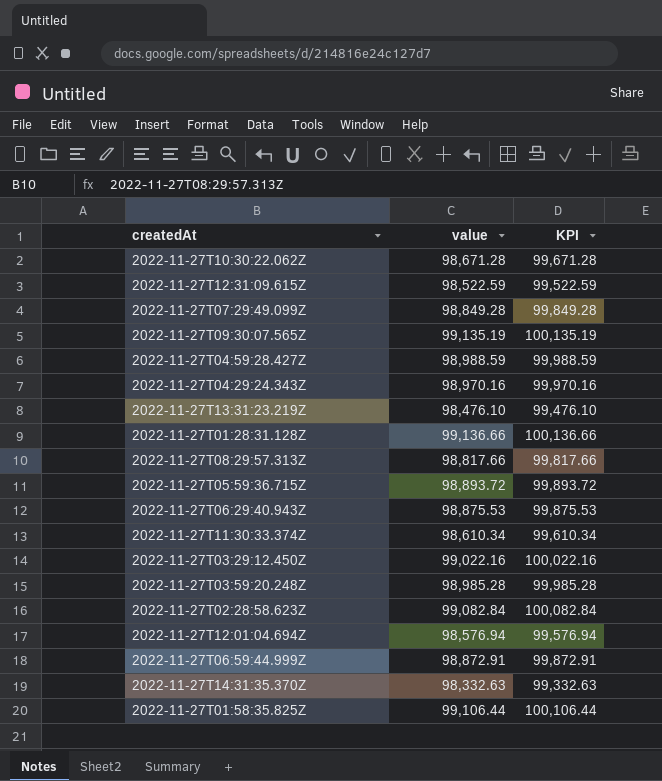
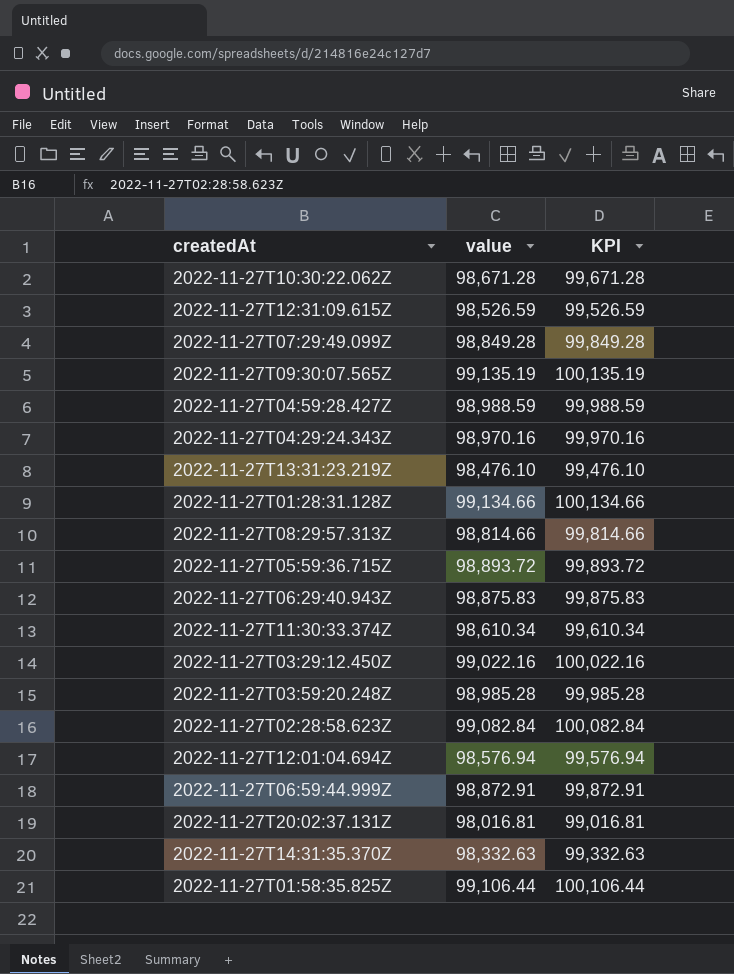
2022-11-27T12:31:09.615Z | value: 98,522.59 -> 98,526.59
2022-11-27T12:31:09.615Z | KPI: 99,522.59 -> 99,526.59
2022-11-27T01:28:31.128Z | value: 99,136.66 -> 99,134.66
2022-11-27T01:28:31.128Z | KPI: 100,136.66 -> 100,134.66
2022-11-27T08:29:57.313Z | value: 98,817.66 -> 98,814.66
2022-11-27T08:29:57.313Z | KPI: 99,817.66 -> 99,814.66
2022-11-27T06:29:40.943Z | value: 98,875.53 -> 98,875.83
2022-11-27T06:29:40.943Z | KPI: 99,875.53 -> 99,875.83
row 2022-11-27T20:02:37.131Z: none -> 98,016.81 | 99,016.81

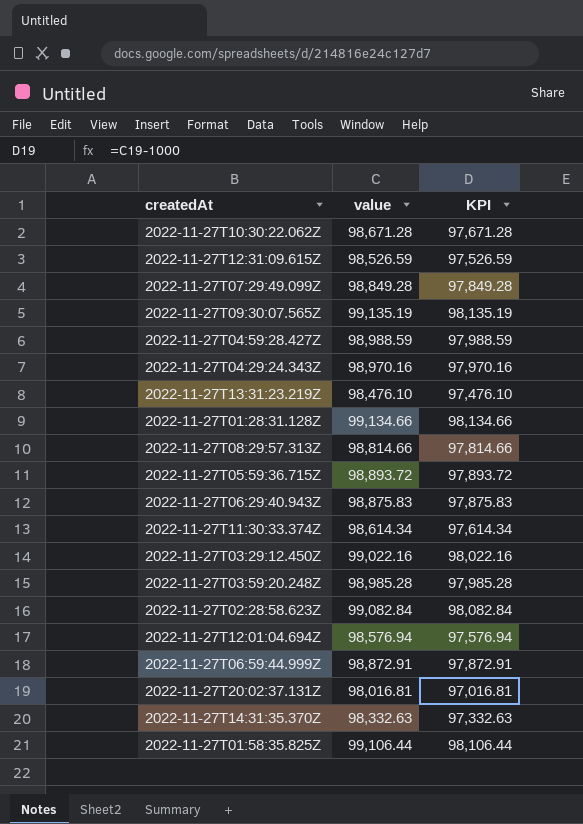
column KPI | formula: [value] + 1000 -> [value] - 1000
2022-11-27T11:30:33.374Z | value: 98,610.34 -> 98,614.34

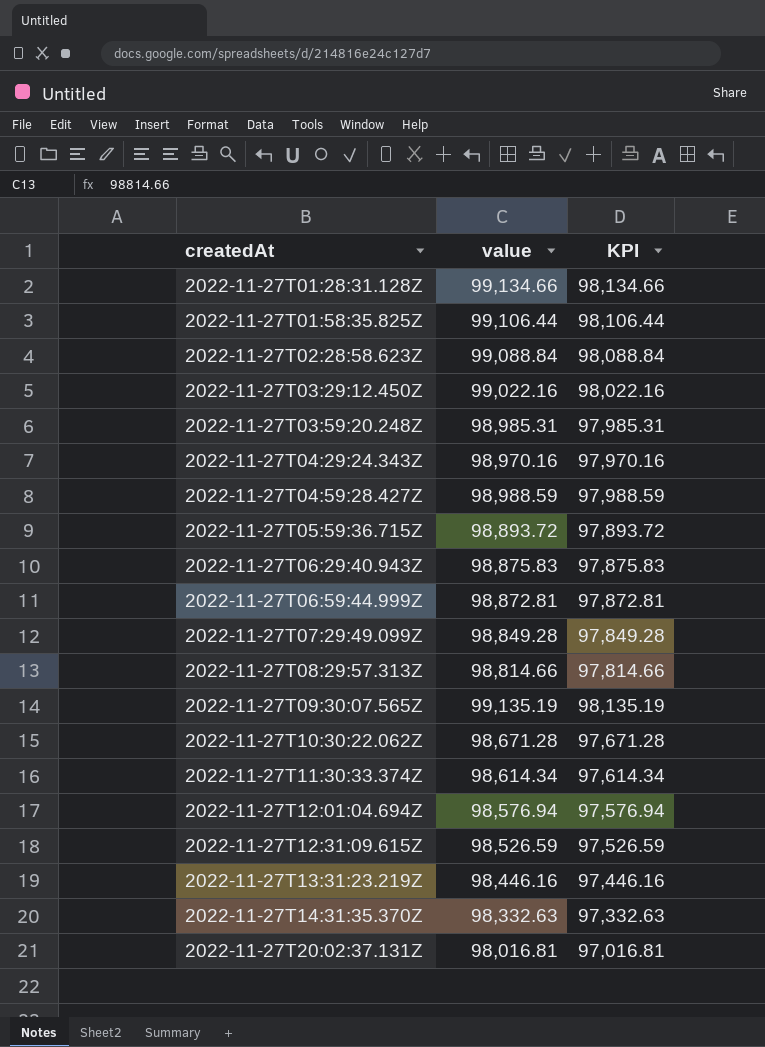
row order: none -> createdAt ascending
2022-11-27T02:28:58.623Z | value: 99,082.84 -> 99,088.84
2022-11-27T02:28:58.623Z | KPI: 98,082.84 -> 98,088.84
2022-11-27T03:59:20.248Z | value: 98,985.28 -> 98,985.31
2022-11-27T03:59:20.248Z | KPI: 97,985.28 -> 97,985.31
2022-11-27T06:59:44.999Z | value: 98,872.91 -> 98,872.81
2022-11-27T06:59:44.999Z | KPI: 97,872.91 -> 97,872.81
2022-11-27T13:31:23.219Z | value: 98,476.10 -> 98,446.16
2022-11-27T13:31:23.219Z | KPI: 97,476.10 -> 97,446.16

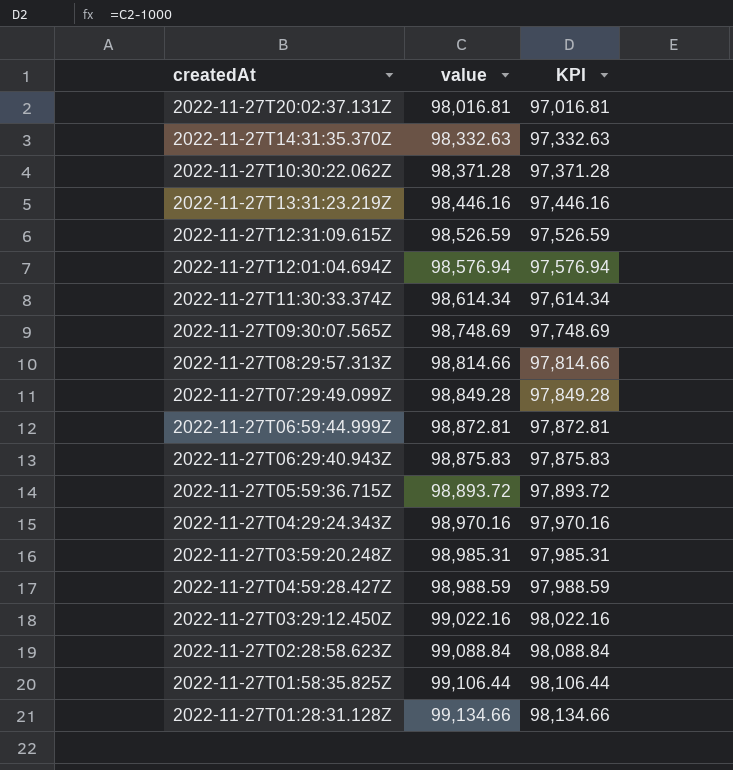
row order: createdAt ascending -> value ascending
2022-11-27T10:30:22.062Z | value: 98,671.28 -> 98,371.28
2022-11-27T10:30:22.062Z | KPI: 97,671.28 -> 97,371.28
2022-11-27T09:30:07.565Z | value: 99,135.19 -> 98,748.69
2022-11-27T09:30:07.565Z | KPI: 98,135.19 -> 97,748.69

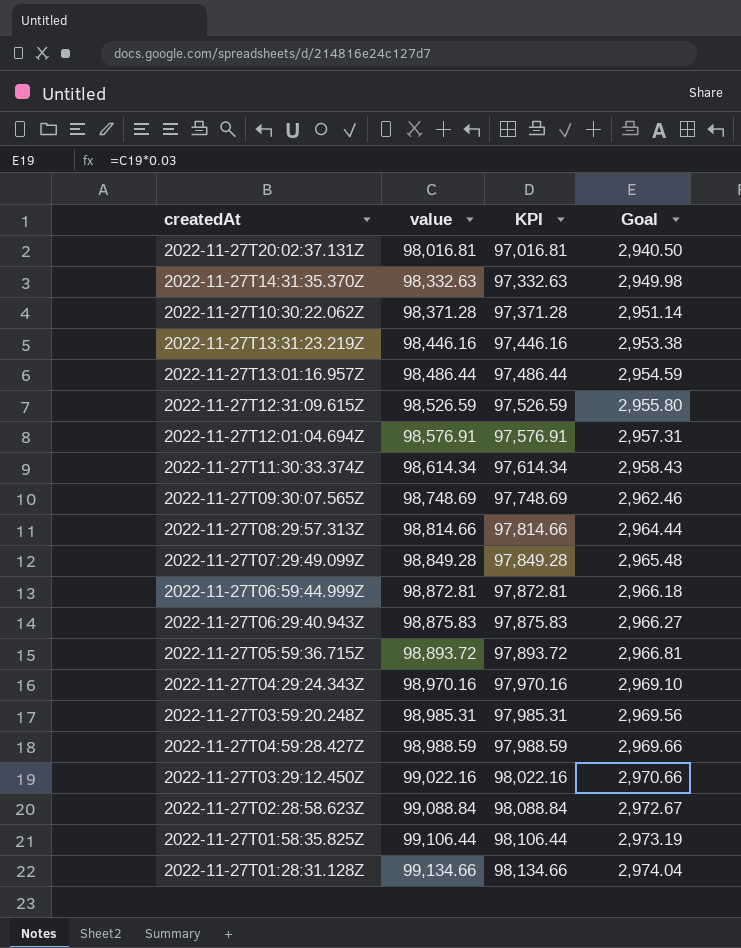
column Goal | formula: none -> [value] * 0.03
row 2022-11-27T13:01:16.957Z: none -> 98,486.44 | 97,486.44 | 2,954.59
2022-11-27T12:01:04.694Z | value: 98,576.94 -> 98,576.91
2022-11-27T12:01:04.694Z | KPI: 97,576.94 -> 97,576.91

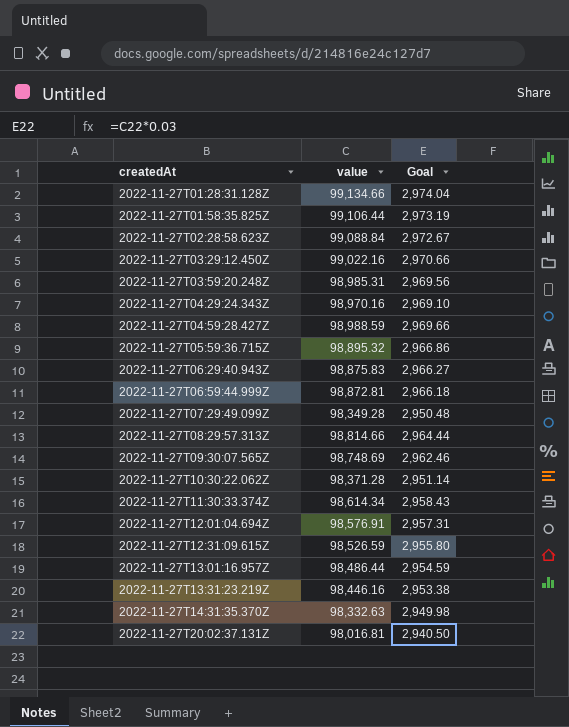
row order: value ascending -> createdAt ascending
column KPI | formula: [value] - 1000 -> none
2022-11-27T05:59:36.715Z | value: 98,893.72 -> 98,895.32
2022-11-27T05:59:36.715Z | Goal: 2,966.81 -> 2,966.86
2022-11-27T07:29:49.099Z | value: 98,849.28 -> 98,349.28
2022-11-27T07:29:49.099Z | Goal: 2,965.48 -> 2,950.48

